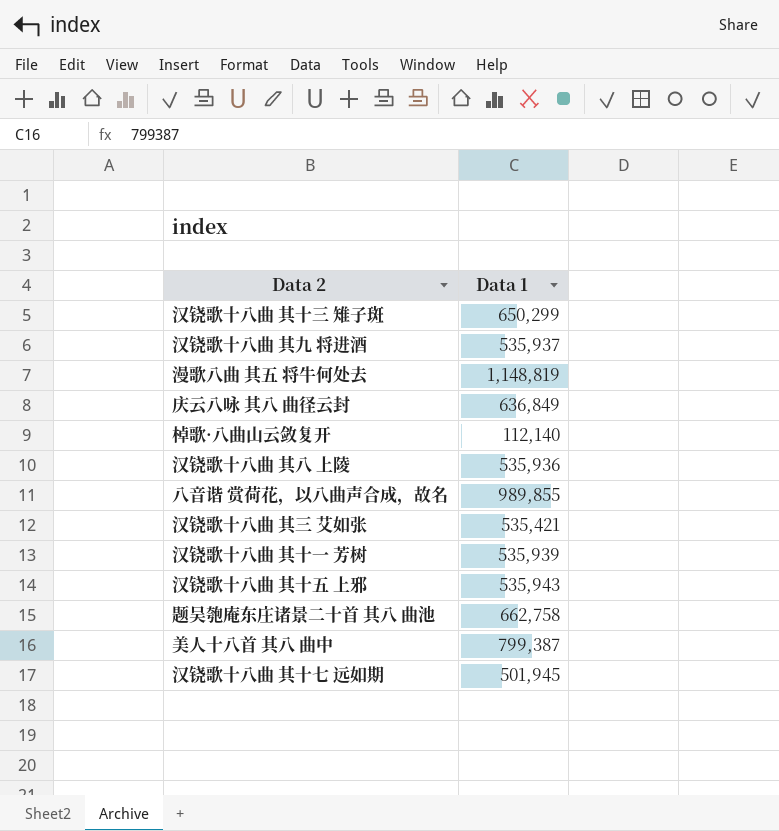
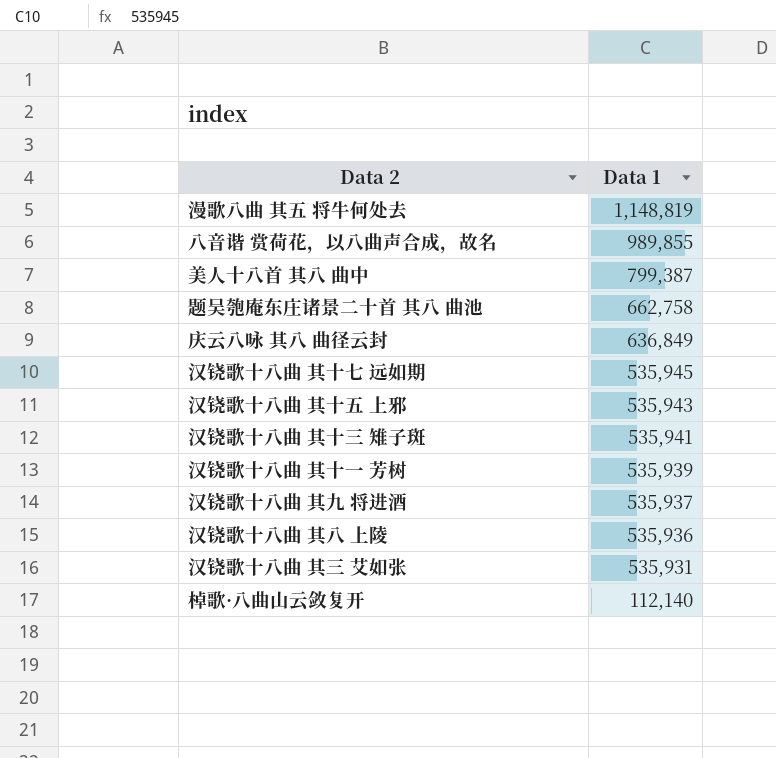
row order: none -> Data 1 descending
汉铙歌十八曲 其十七 远如期 | Data 1: 501,945 -> 535,945
汉铙歌十八曲 其十三 雉子斑 | Data 1: 650,299 -> 535,941
汉铙歌十八曲 其三 艾如张 | Data 1: 535,421 -> 535,931

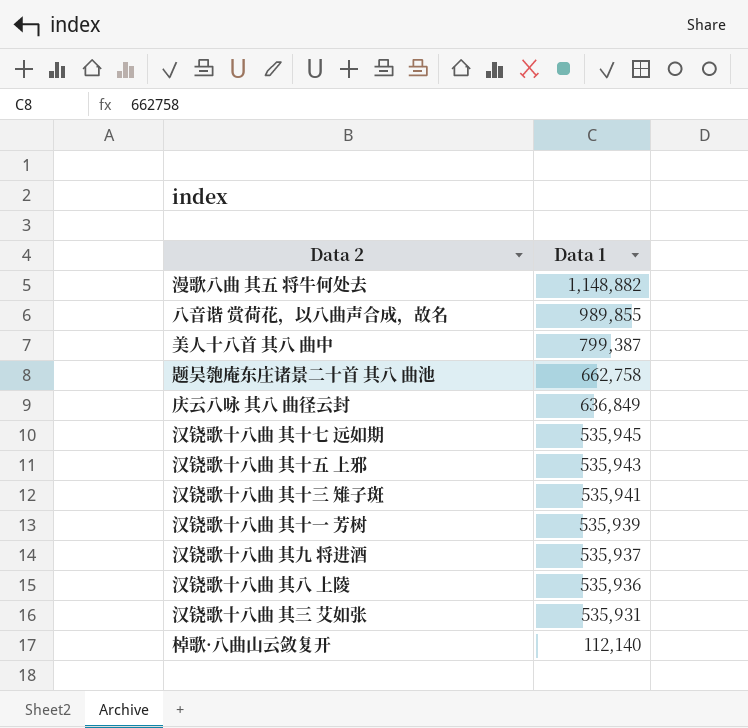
漫歌八曲 其五 将牛何处去 | Data 1: 1,148,819 -> 1,148,882

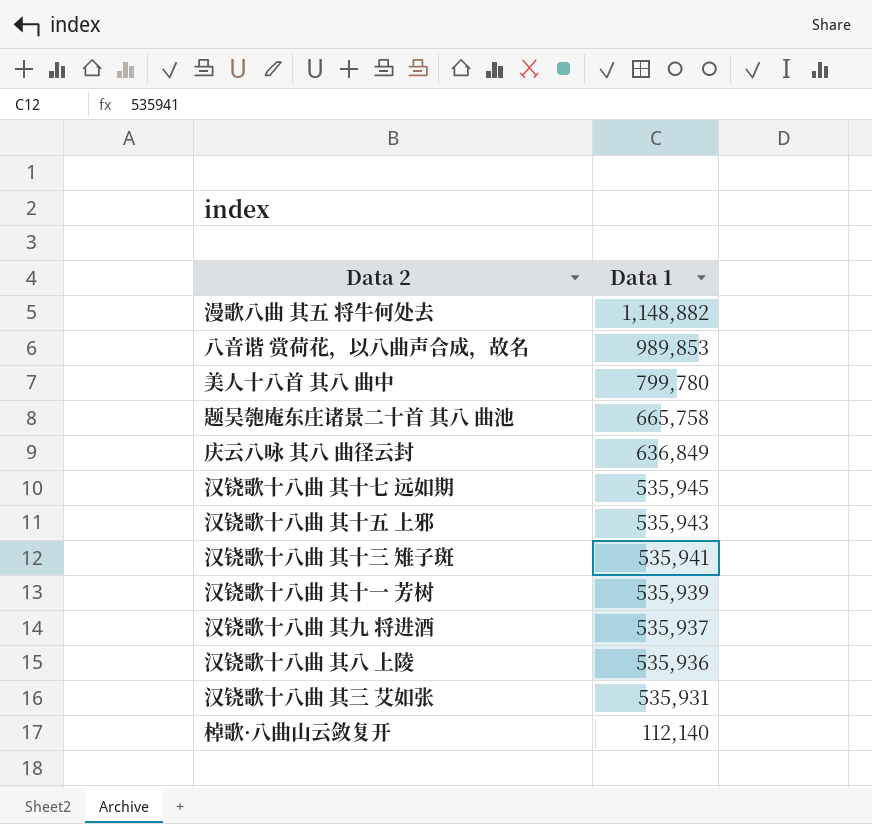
八音谐 赏荷花，以八曲声合成，故名 | Data 1: 989,855 -> 989,853
美人十八首 其八 曲中 | Data 1: 799,387 -> 799,780
题吴匏庵东庄诸景二十首 其八 曲池 | Data 1: 662,758 -> 665,758

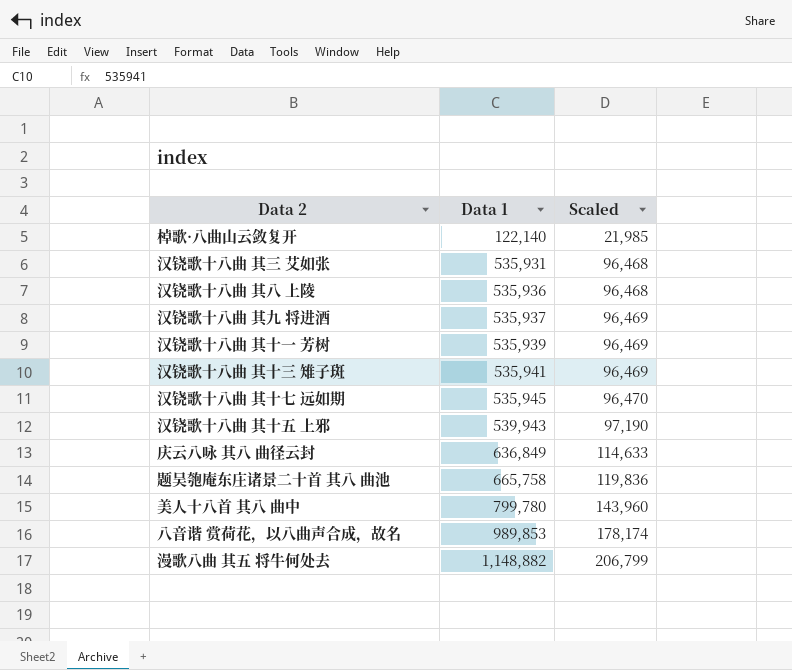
row order: Data 1 descending -> Data 1 ascending
column Scaled | formula: none -> [Data 1] * 0.18
棹歌·八曲山云敛复开 | Data 1: 112,140 -> 122,140
汉铙歌十八曲 其十五 上邪 | Data 1: 535,943 -> 539,943

